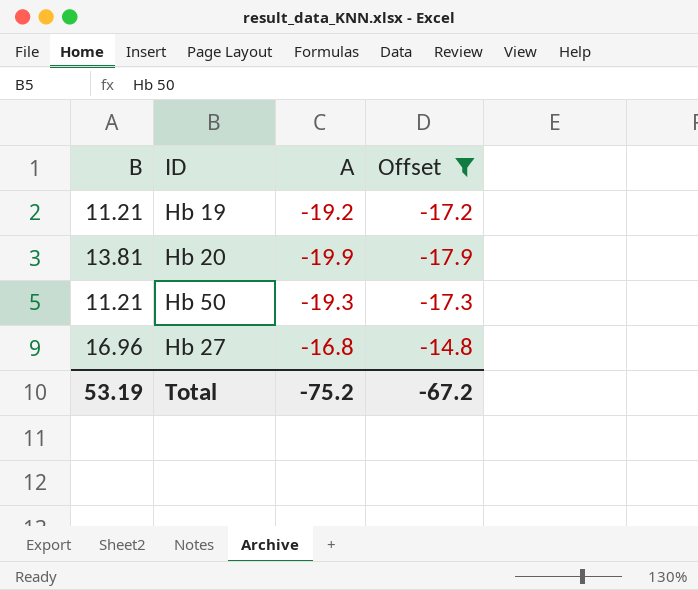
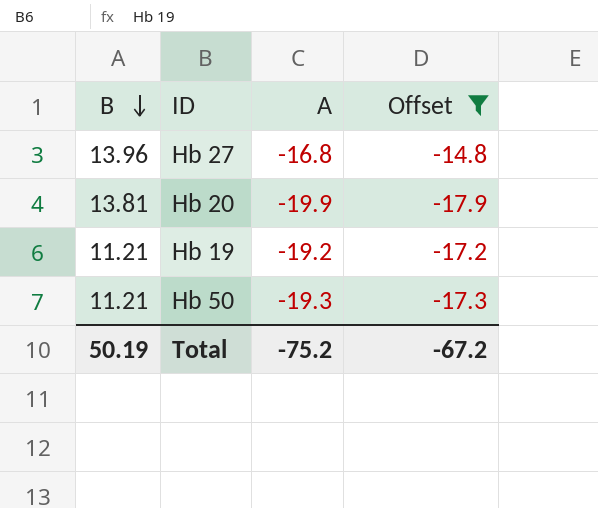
row order: none -> B descending
Hb 27 | B: 16.96 -> 13.96
Total | B: 53.19 -> 50.19

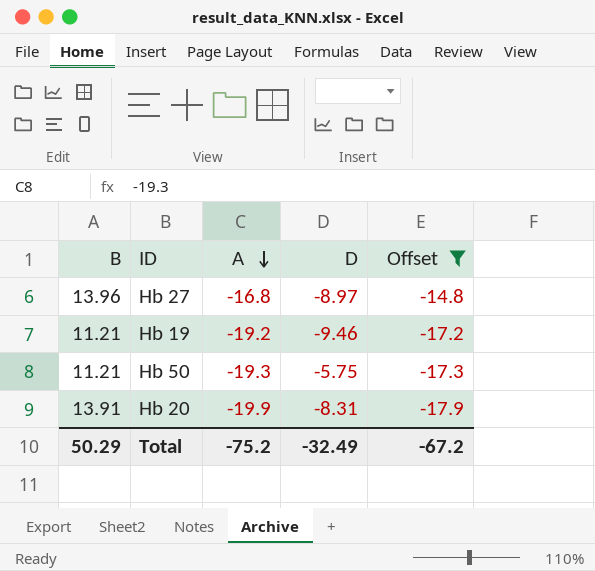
row order: B descending -> A descending
column D | position: none -> 4
Hb 20 | B: 13.81 -> 13.91
Total | B: 50.19 -> 50.29

